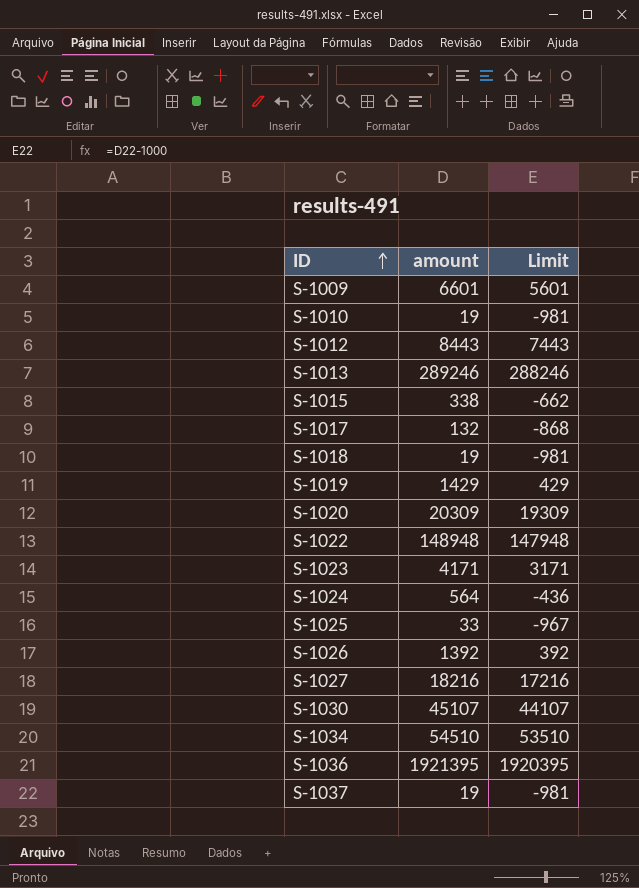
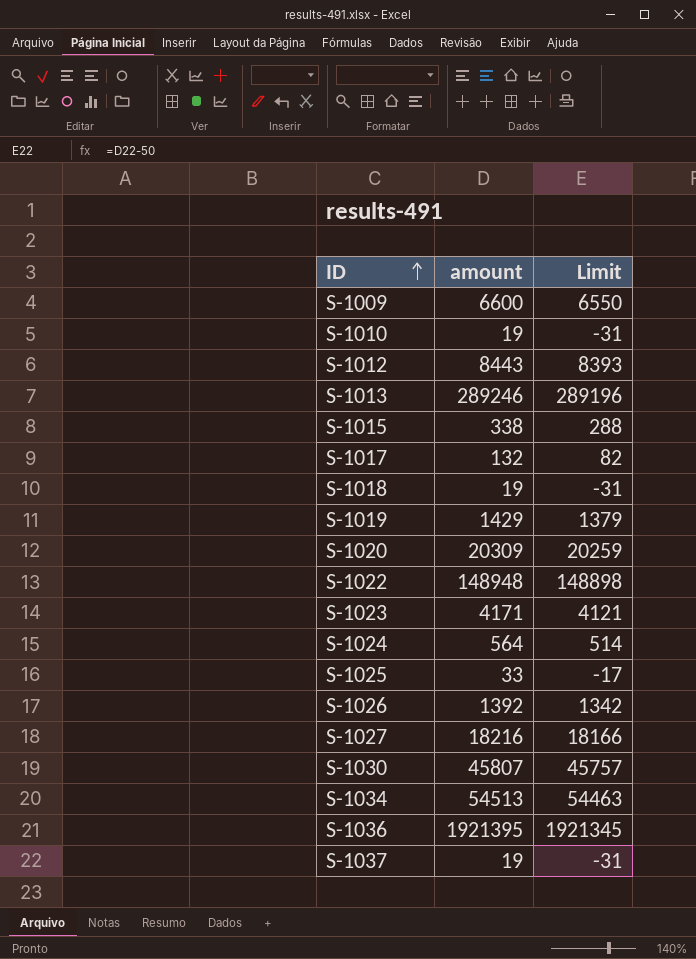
column Limit | formula: [amount] - 1000 -> [amount] - 50
S-1009 | amount: 6601 -> 6600
S-1030 | amount: 45107 -> 45807
S-1034 | amount: 54510 -> 54513

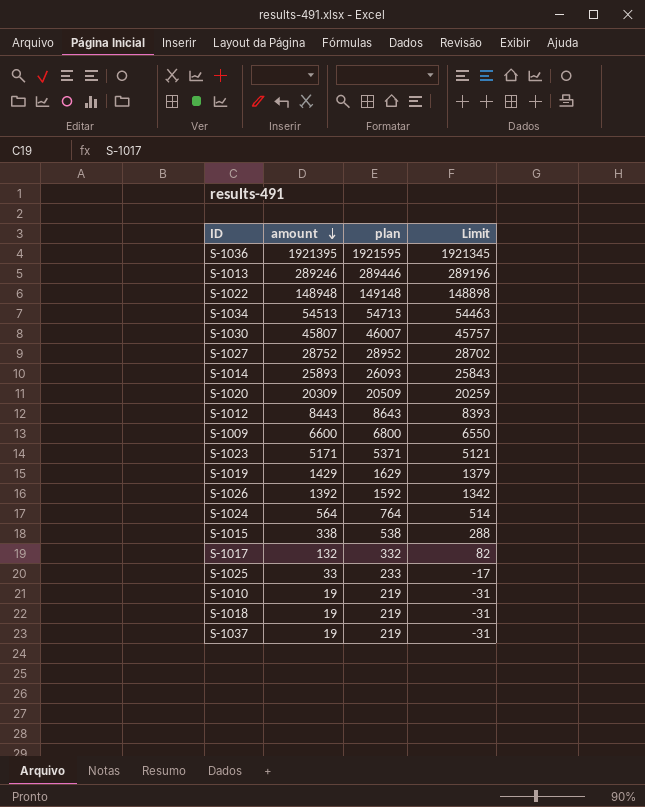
row order: ID ascending -> amount descending
column plan | formula: none -> [amount] + 200
S-1027 | amount: 18216 -> 28752
S-1027 | Limit: 18166 -> 28702
row S-1014: none -> 25893 | 26093 | 25843
S-1023 | amount: 4171 -> 5171
S-1023 | Limit: 4121 -> 5121

